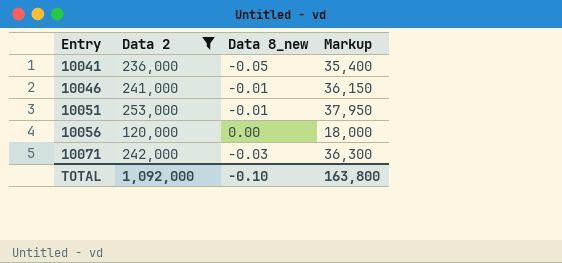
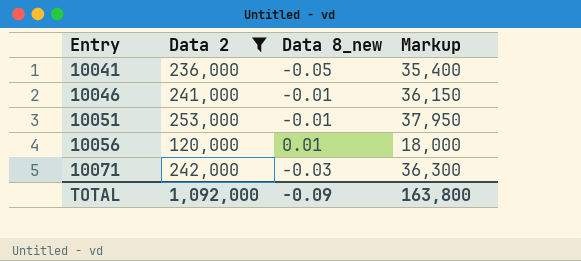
10056 | Data 8_new: 0.00 -> 0.01
TOTAL | Data 8_new: -0.10 -> -0.09

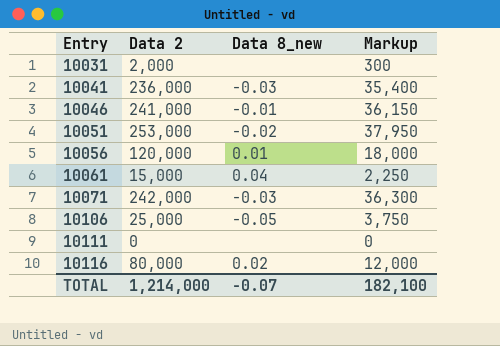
filter: Data 2 >= 120,000 -> none
10041 | Data 8_new: -0.05 -> -0.03
10051 | Data 8_new: -0.01 -> -0.02
TOTAL | Data 2: 1,092,000 -> 1,214,000
TOTAL | Data 8_new: -0.09 -> -0.07
TOTAL | Markup: 163,800 -> 182,100

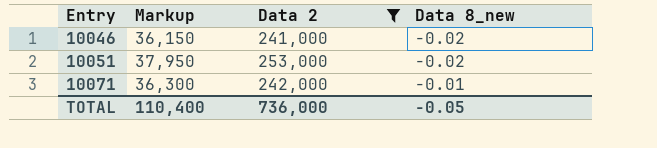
filter: none -> Data 2 >= 241,000
column Markup | position: 4 -> 2
10046 | Data 8_new: -0.01 -> -0.02
10071 | Data 8_new: -0.03 -> -0.01
TOTAL | Markup: 182,100 -> 110,400
TOTAL | Data 2: 1,214,000 -> 736,000
TOTAL | Data 8_new: -0.07 -> -0.05

